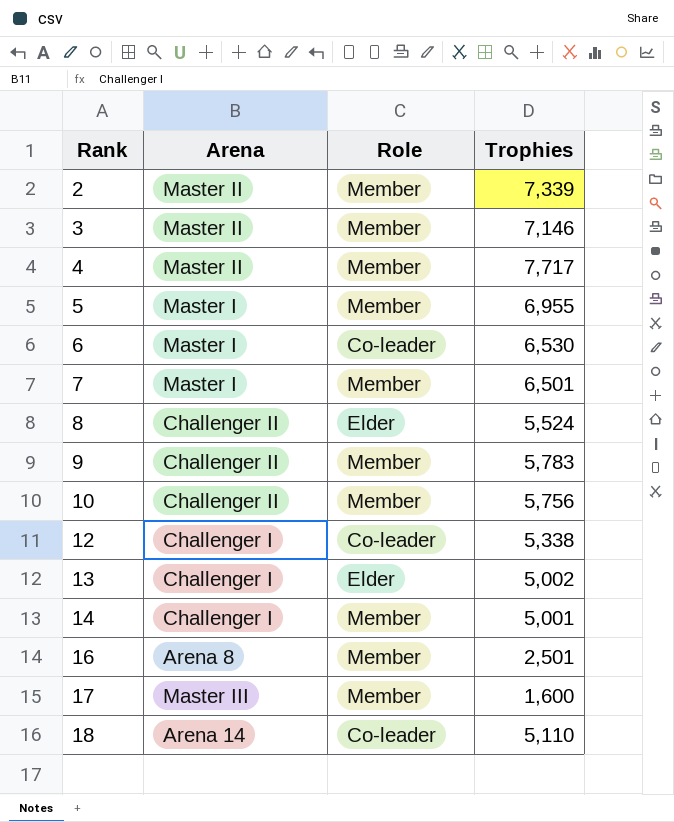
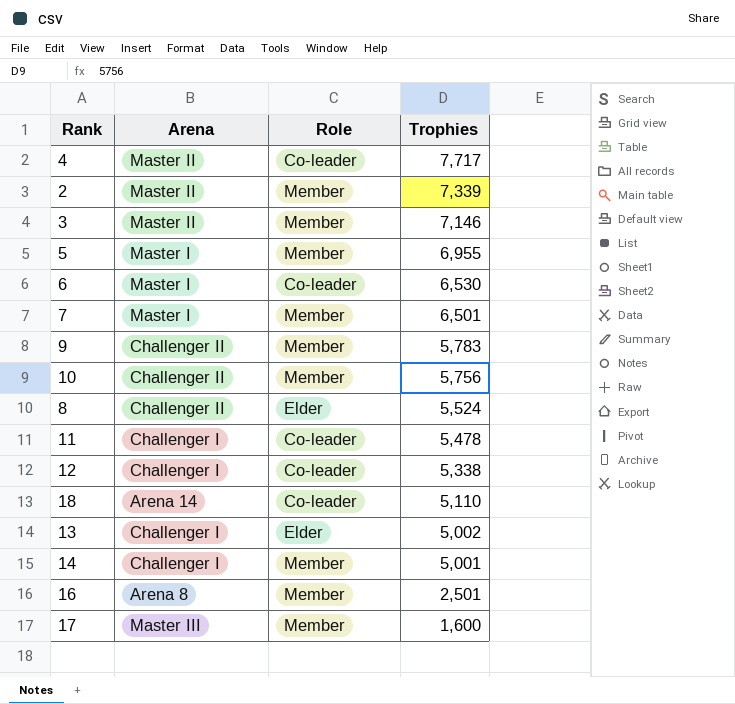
row order: Rank ascending -> Trophies descending
4 | Role: Member -> Co-leader
row 11: none -> Challenger I | Co-leader | 5,478

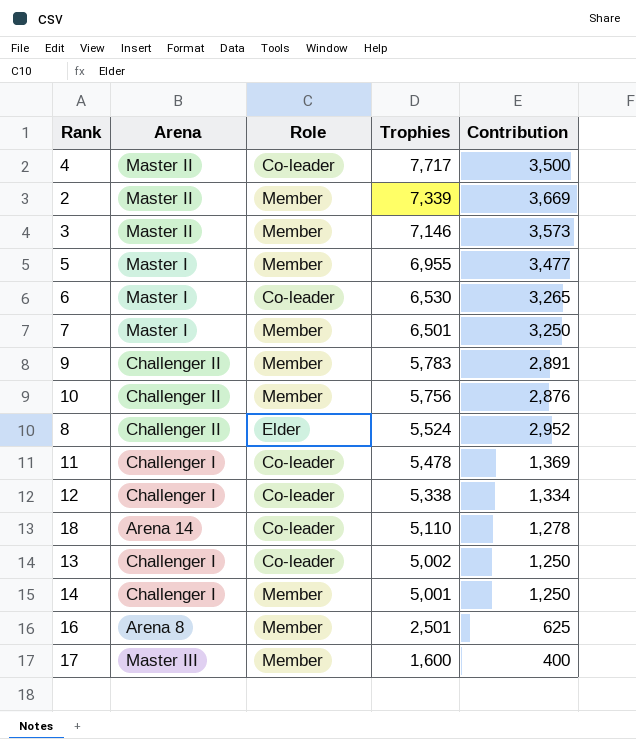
column Contribution | position: none -> 5
13 | Role: Elder -> Co-leader

